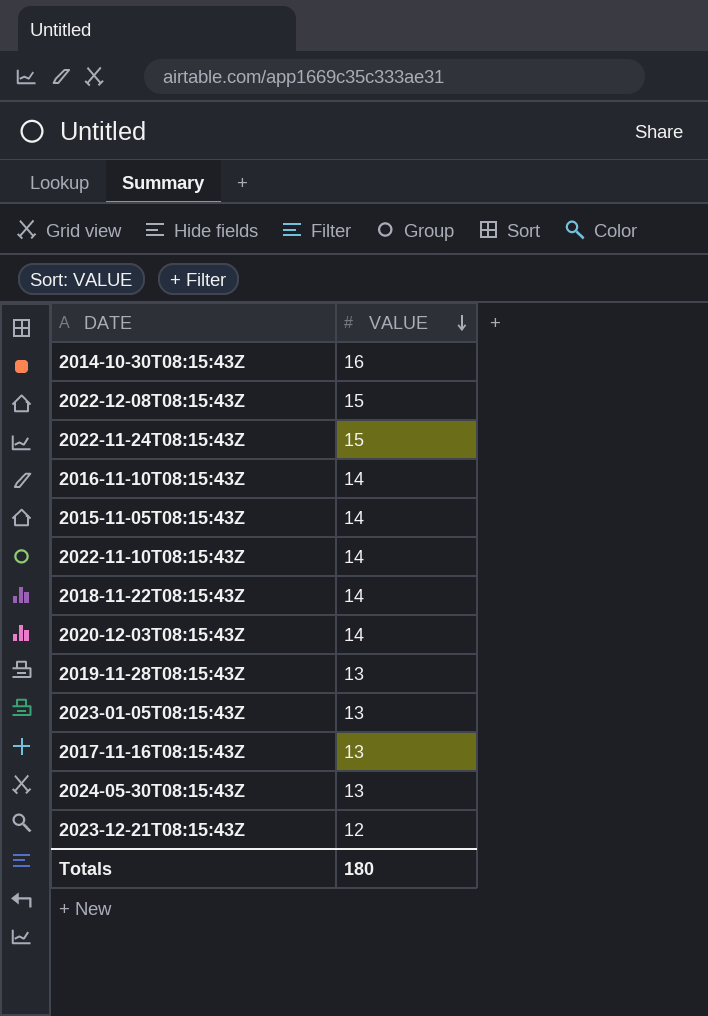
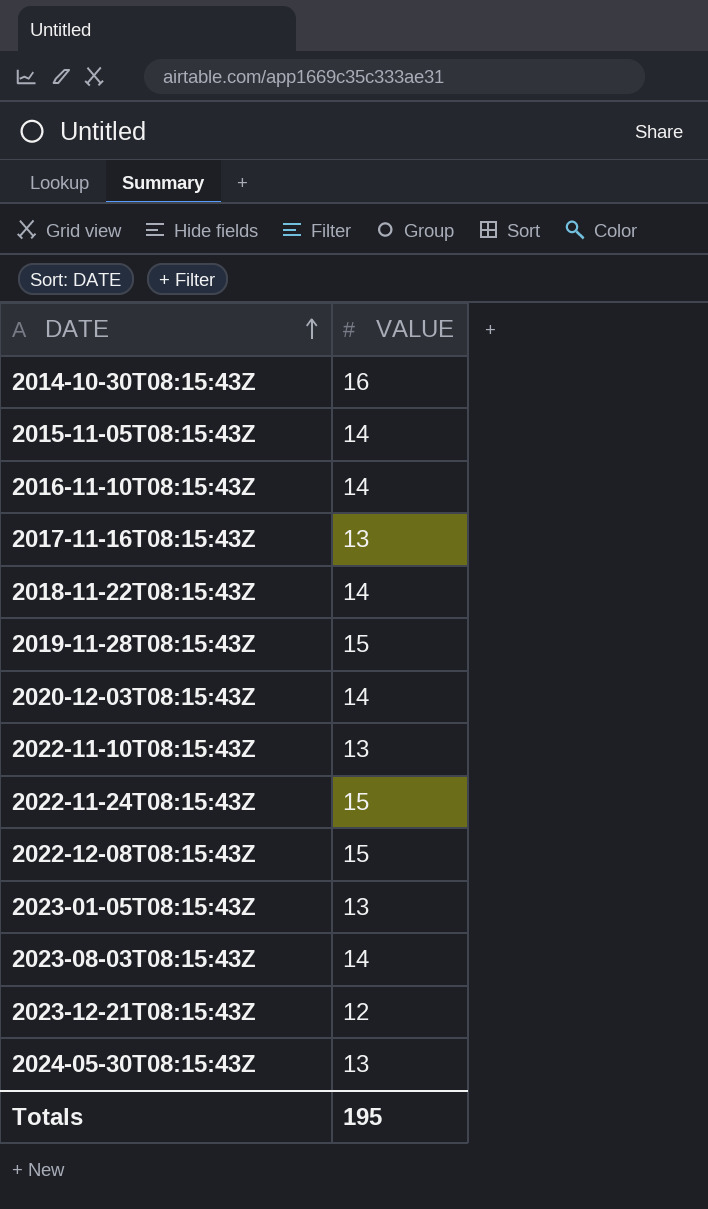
row order: VALUE descending -> DATE ascending
2019-11-28T08:15:43Z | VALUE: 13 -> 15
2022-11-10T08:15:43Z | VALUE: 14 -> 13
row 2023-08-03T08:15:43Z: none -> 14
Totals | VALUE: 180 -> 195

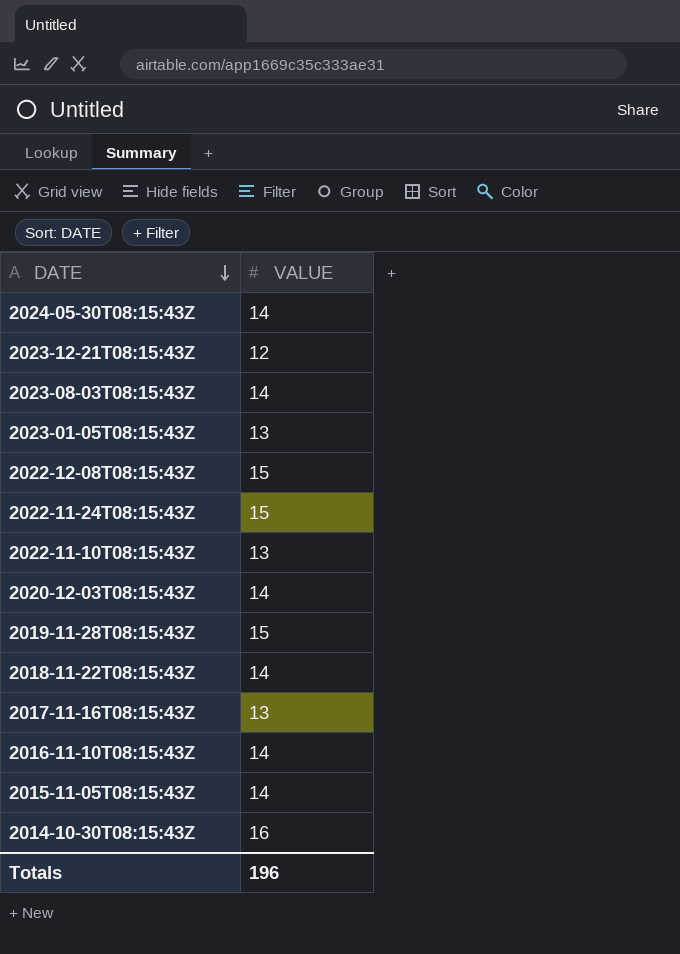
row order: DATE ascending -> DATE descending
2024-05-30T08:15:43Z | VALUE: 13 -> 14
Totals | VALUE: 195 -> 196

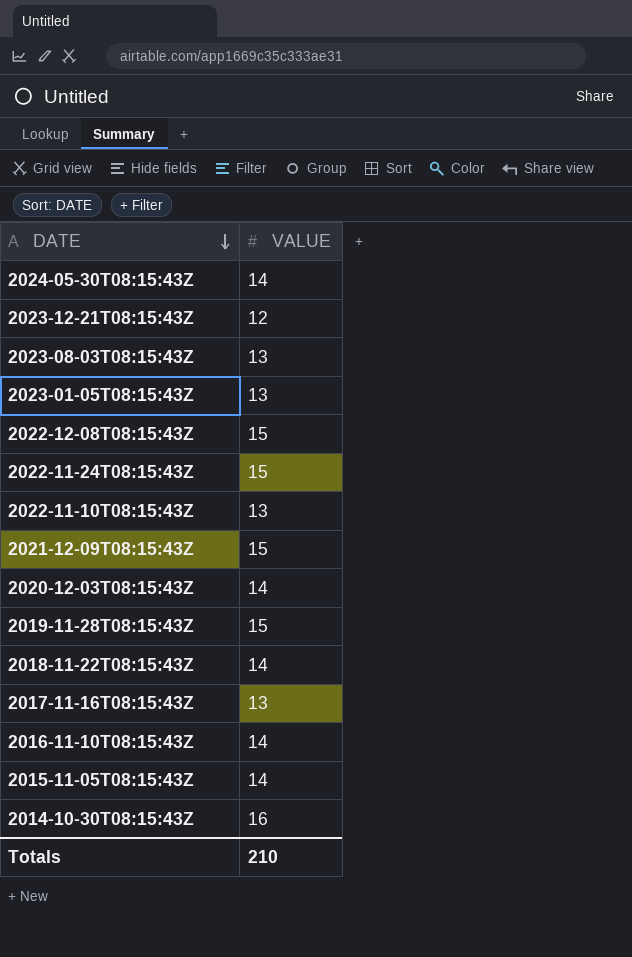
2023-08-03T08:15:43Z | VALUE: 14 -> 13
row 2021-12-09T08:15:43Z: none -> 15
Totals | VALUE: 196 -> 210

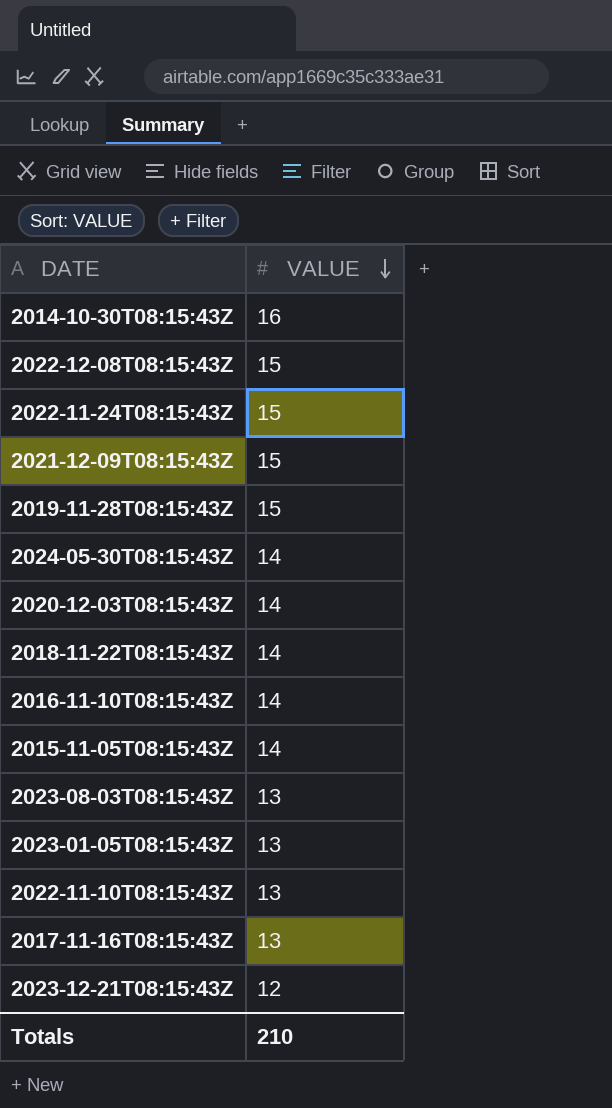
row order: DATE descending -> VALUE descending

